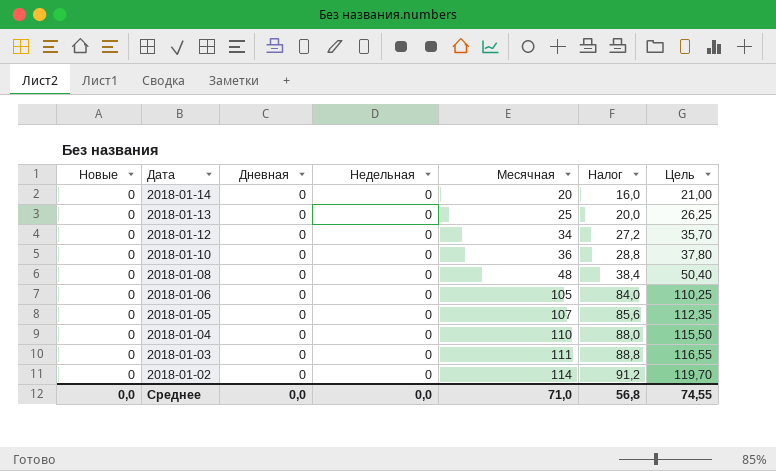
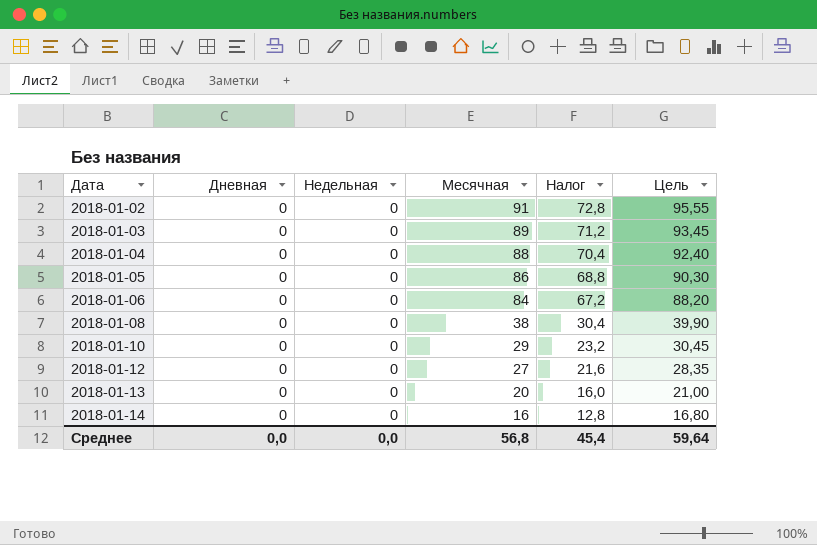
row order: Дата descending -> Дата ascending
column Новые | position: 1 -> none
2018-01-02 | Месячная: 114 -> 91
2018-01-02 | Налог: 91,2 -> 72,8
2018-01-02 | Цель: 119,70 -> 95,55
2018-01-03 | Месячная: 111 -> 89
2018-01-03 | Налог: 88,8 -> 71,2
2018-01-03 | Цель: 116,55 -> 93,45
2018-01-04 | Месячная: 110 -> 88
2018-01-04 | Налог: 88,0 -> 70,4
2018-01-04 | Цель: 115,50 -> 92,40
2018-01-05 | Месячная: 107 -> 86
2018-01-05 | Налог: 85,6 -> 68,8
2018-01-05 | Цель: 112,35 -> 90,30
2018-01-06 | Месячная: 105 -> 84
2018-01-06 | Налог: 84,0 -> 67,2
2018-01-06 | Цель: 110,25 -> 88,20
2018-01-08 | Месячная: 48 -> 38
2018-01-08 | Налог: 38,4 -> 30,4
2018-01-08 | Цель: 50,40 -> 39,90
2018-01-10 | Месячная: 36 -> 29
2018-01-10 | Налог: 28,8 -> 23,2
2018-01-10 | Цель: 37,80 -> 30,45
2018-01-12 | Месячная: 34 -> 27
2018-01-12 | Налог: 27,2 -> 21,6
2018-01-12 | Цель: 35,70 -> 28,35
2018-01-13 | Месячная: 25 -> 20
2018-01-13 | Налог: 20,0 -> 16,0
2018-01-13 | Цель: 26,25 -> 21,00
2018-01-14 | Месячная: 20 -> 16
2018-01-14 | Налог: 16,0 -> 12,8
2018-01-14 | Цель: 21,00 -> 16,80
Среднее | Месячная: 71,0 -> 56,8
Среднее | Налог: 56,8 -> 45,4
Среднее | Цель: 74,55 -> 59,64

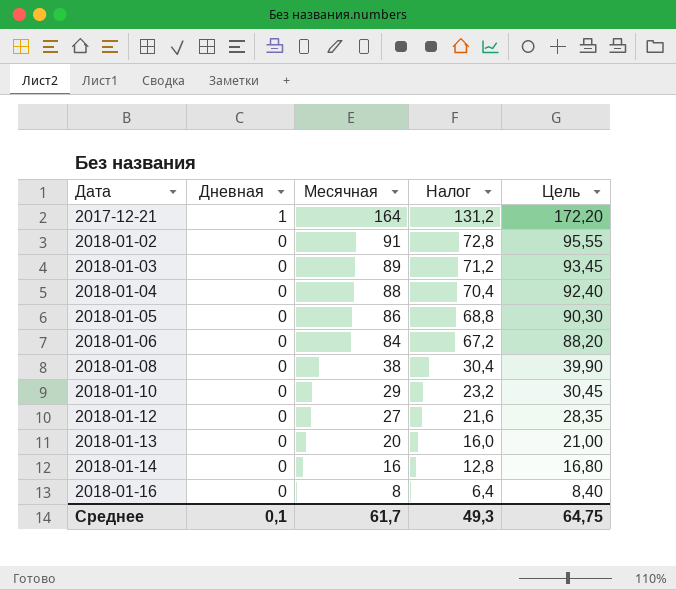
column Недельная | position: 3 -> none
row 2017-12-21: none -> 1 | 164 | 131,2 | 172,20
row 2018-01-16: none -> 0 | 8 | 6,4 | 8,40
Среднее | Дневная: 0,0 -> 0,1
Среднее | Месячная: 56,8 -> 61,7
Среднее | Налог: 45,4 -> 49,3
Среднее | Цель: 59,64 -> 64,75

